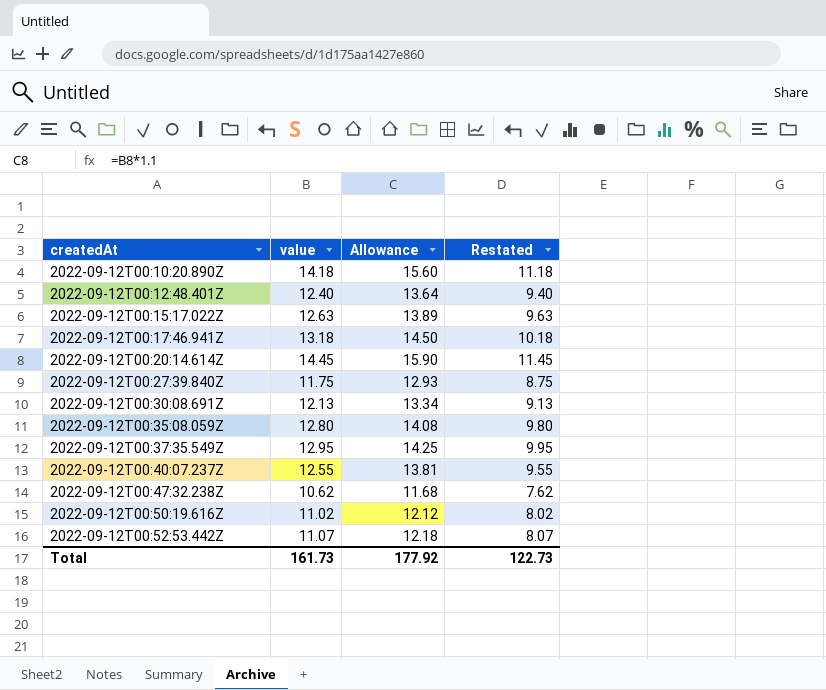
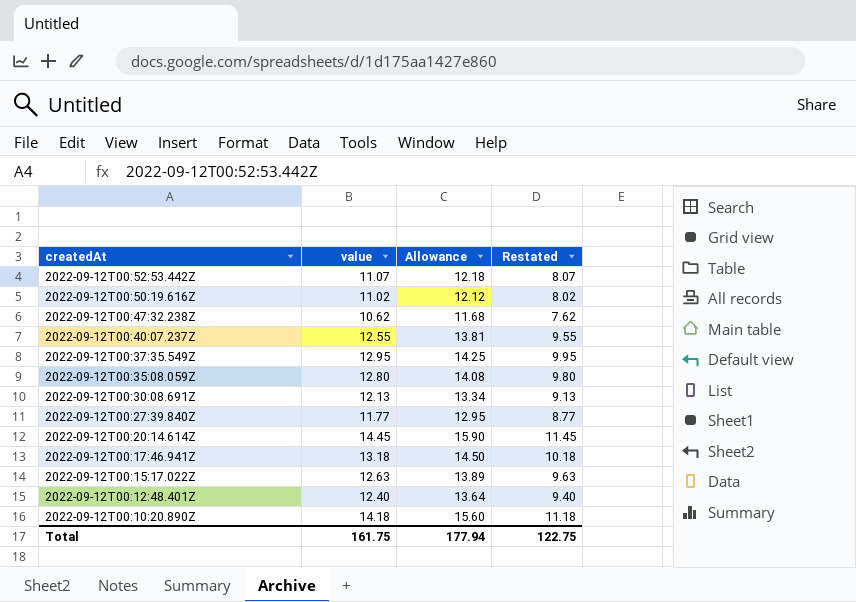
row order: createdAt ascending -> createdAt descending
2022-09-12T00:27:39.840Z | value: 11.75 -> 11.77
2022-09-12T00:27:39.840Z | Allowance: 12.93 -> 12.95
2022-09-12T00:27:39.840Z | Restated: 8.75 -> 8.77
Total | value: 161.73 -> 161.75
Total | Allowance: 177.92 -> 177.94
Total | Restated: 122.73 -> 122.75

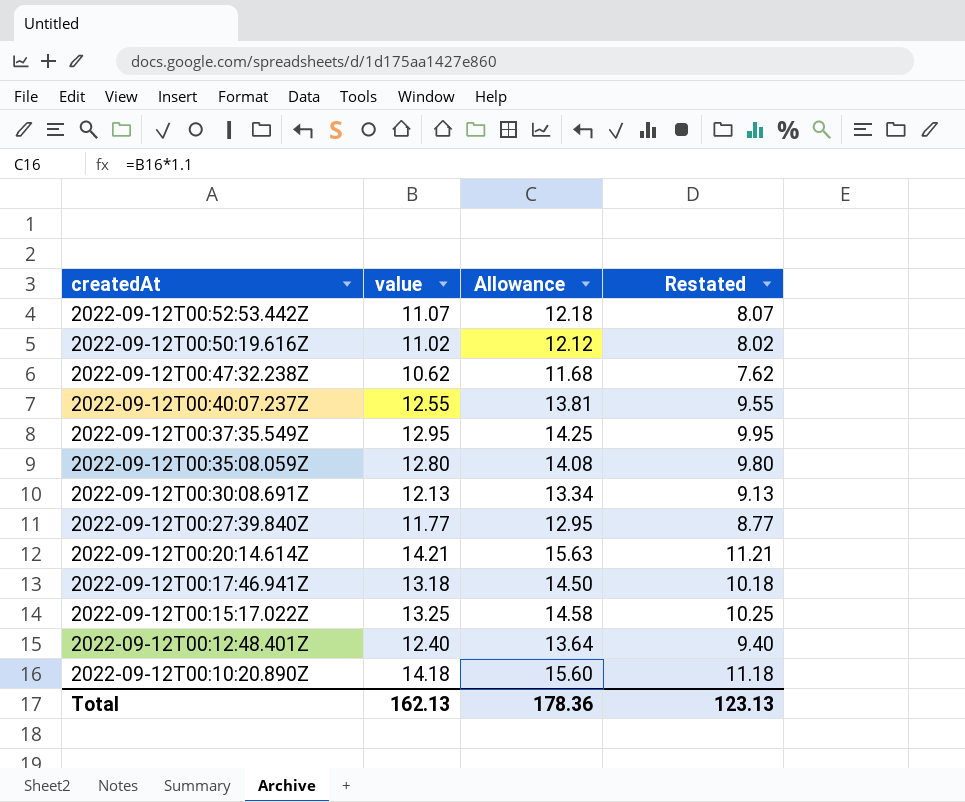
2022-09-12T00:20:14.614Z | value: 14.45 -> 14.21
2022-09-12T00:20:14.614Z | Allowance: 15.90 -> 15.63
2022-09-12T00:20:14.614Z | Restated: 11.45 -> 11.21
2022-09-12T00:15:17.022Z | value: 12.63 -> 13.25
2022-09-12T00:15:17.022Z | Allowance: 13.89 -> 14.58
2022-09-12T00:15:17.022Z | Restated: 9.63 -> 10.25
Total | value: 161.75 -> 162.13
Total | Allowance: 177.94 -> 178.36
Total | Restated: 122.75 -> 123.13

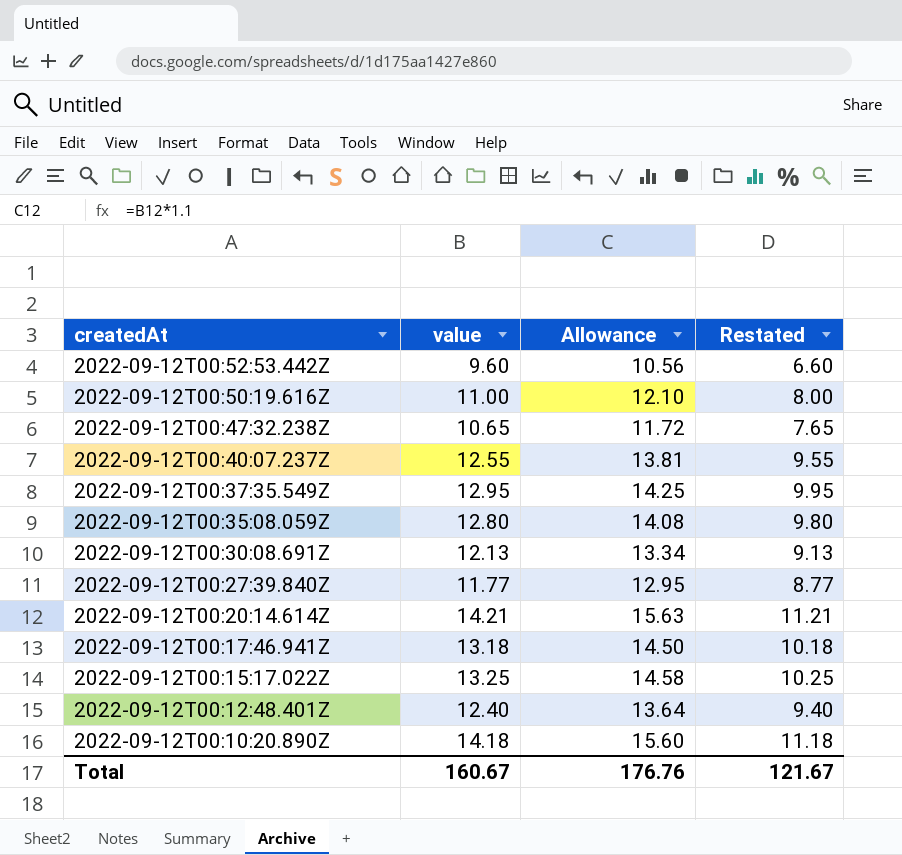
2022-09-12T00:52:53.442Z | value: 11.07 -> 9.60
2022-09-12T00:52:53.442Z | Allowance: 12.18 -> 10.56
2022-09-12T00:52:53.442Z | Restated: 8.07 -> 6.60
2022-09-12T00:50:19.616Z | value: 11.02 -> 11.00
2022-09-12T00:50:19.616Z | Allowance: 12.12 -> 12.10
2022-09-12T00:50:19.616Z | Restated: 8.02 -> 8.00
2022-09-12T00:47:32.238Z | value: 10.62 -> 10.65
2022-09-12T00:47:32.238Z | Allowance: 11.68 -> 11.72
2022-09-12T00:47:32.238Z | Restated: 7.62 -> 7.65
Total | value: 162.13 -> 160.67
Total | Allowance: 178.36 -> 176.76
Total | Restated: 123.13 -> 121.67

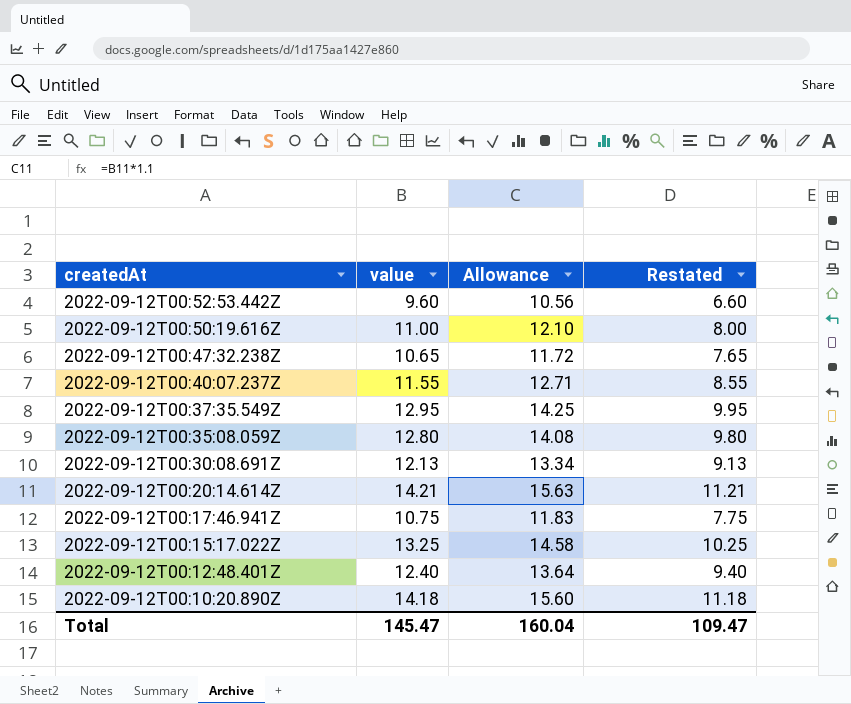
row 2022-09-12T00:27:39.840Z: 11.77 | 12.95 | 8.77 -> none
2022-09-12T00:40:07.237Z | value: 12.55 -> 11.55
2022-09-12T00:40:07.237Z | Allowance: 13.81 -> 12.71
2022-09-12T00:40:07.237Z | Restated: 9.55 -> 8.55
2022-09-12T00:17:46.941Z | value: 13.18 -> 10.75
2022-09-12T00:17:46.941Z | Allowance: 14.50 -> 11.83
2022-09-12T00:17:46.941Z | Restated: 10.18 -> 7.75
Total | value: 160.67 -> 145.47
Total | Allowance: 176.76 -> 160.04
Total | Restated: 121.67 -> 109.47

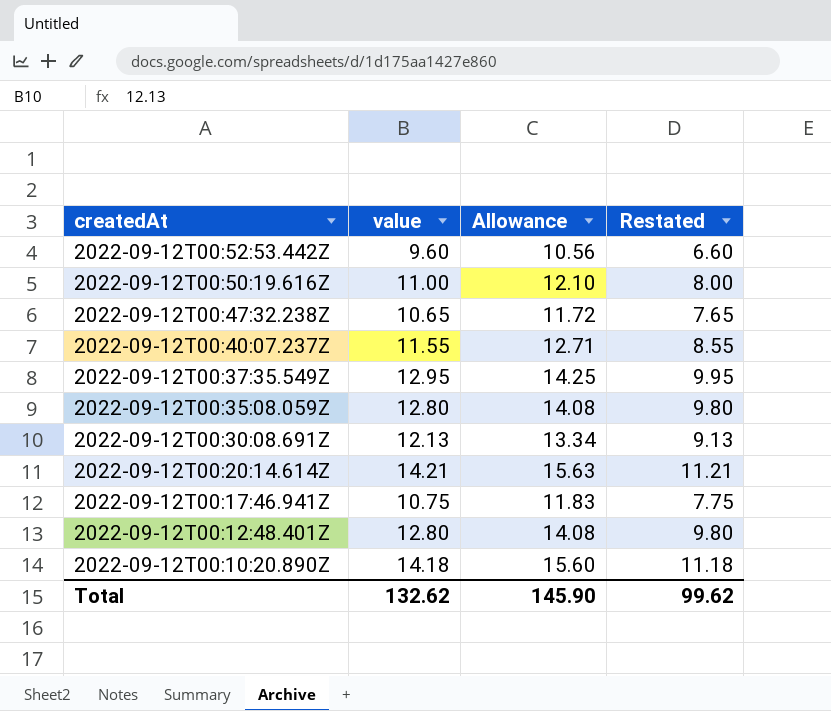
row 2022-09-12T00:15:17.022Z: 13.25 | 14.58 | 10.25 -> none
2022-09-12T00:12:48.401Z | value: 12.40 -> 12.80
2022-09-12T00:12:48.401Z | Allowance: 13.64 -> 14.08
2022-09-12T00:12:48.401Z | Restated: 9.40 -> 9.80
Total | value: 145.47 -> 132.62
Total | Allowance: 160.04 -> 145.90
Total | Restated: 109.47 -> 99.62

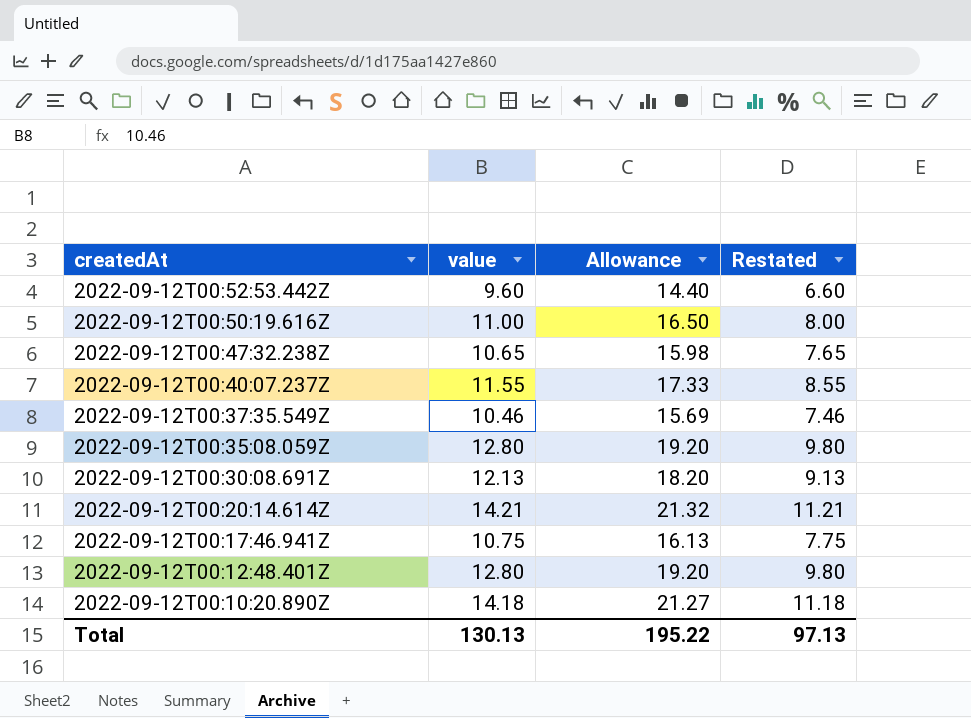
column Allowance | formula: [value] * 1.1 -> [value] * 1.5
2022-09-12T00:37:35.549Z | value: 12.95 -> 10.46
2022-09-12T00:37:35.549Z | Restated: 9.95 -> 7.46
Total | value: 132.62 -> 130.13
Total | Allowance: 145.90 -> 195.22
Total | Restated: 99.62 -> 97.13

